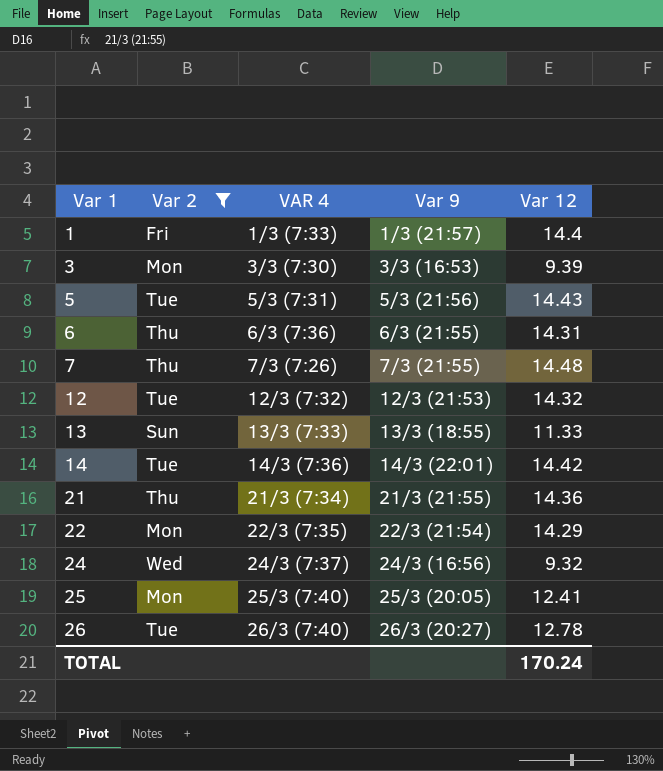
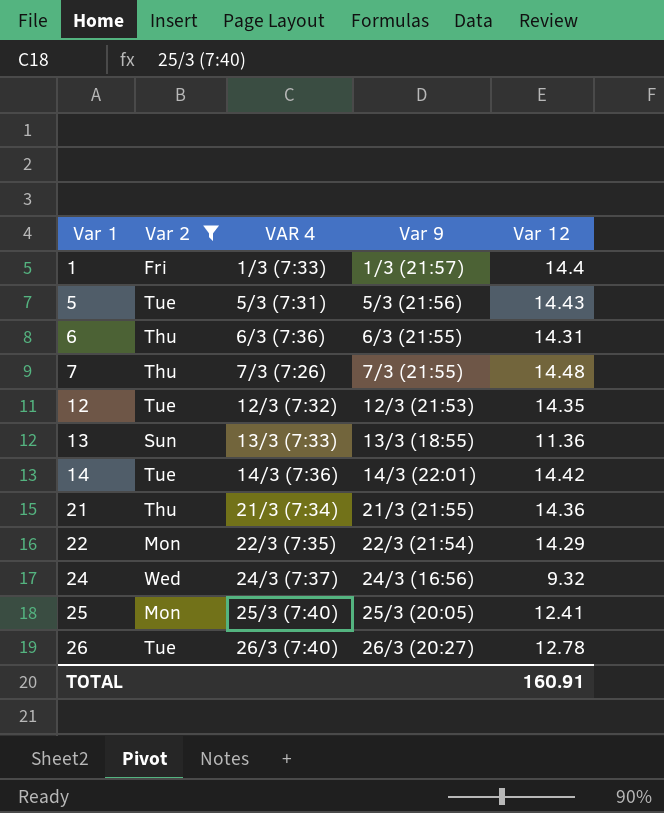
row 3: Mon | 3/3 (7:30) | 3/3 (16:53) | 9.39 -> none
12 | Var 12: 14.32 -> 14.35
13 | Var 12: 11.33 -> 11.36
TOTAL | Var 12: 170.24 -> 160.91

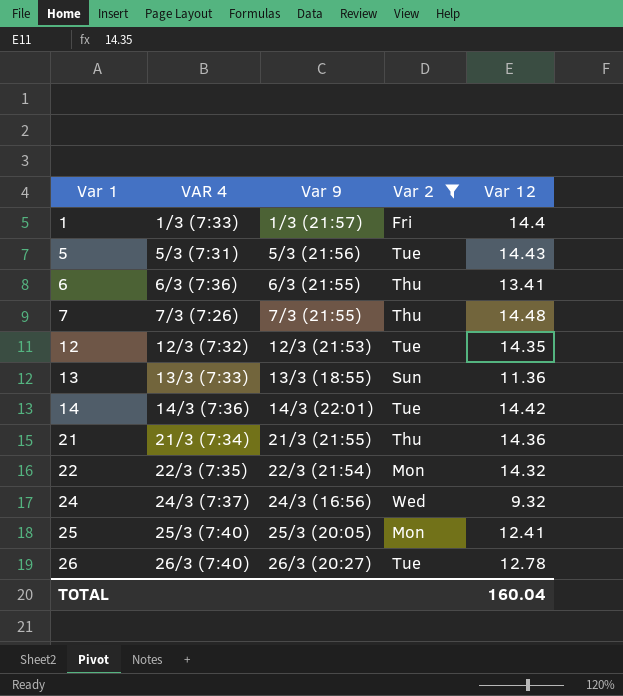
column Var 2 | position: 2 -> 4
6 | Var 12: 14.31 -> 13.41
22 | Var 12: 14.29 -> 14.32
TOTAL | Var 12: 160.91 -> 160.04

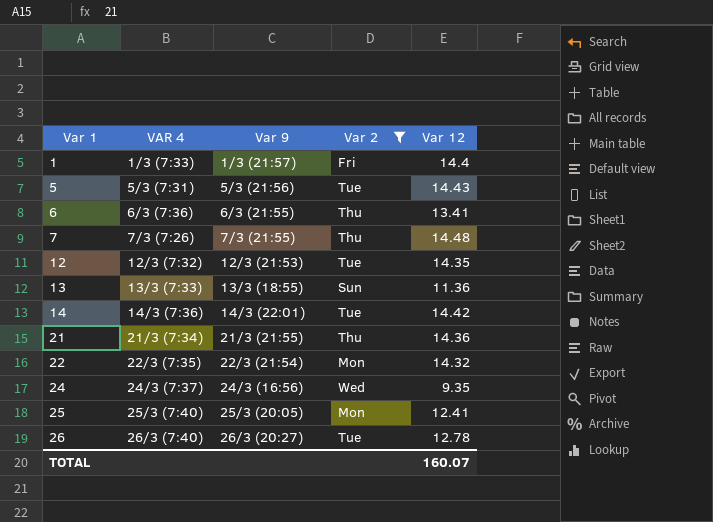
24 | Var 12: 9.32 -> 9.35
TOTAL | Var 12: 160.04 -> 160.07

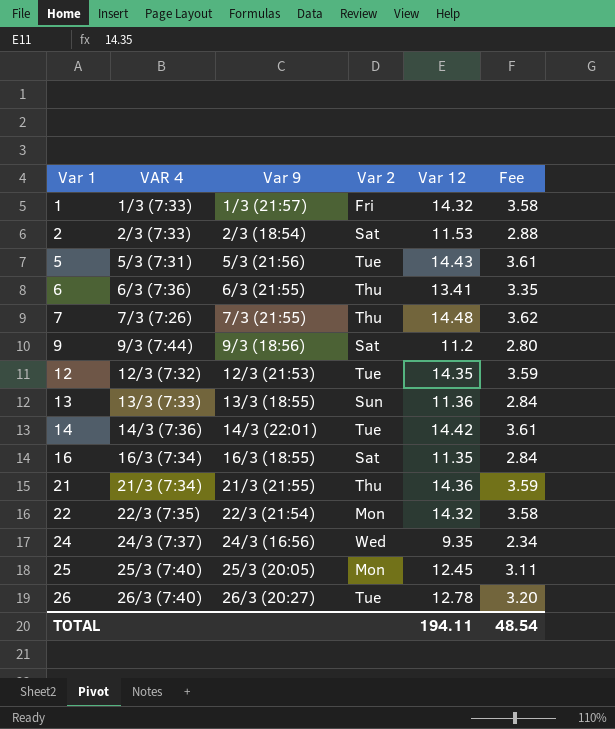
filter: Var 2 != Sat -> none
column Fee | formula: none -> [Var 12] * 0.25
1 | Var 12: 14.4 -> 14.32
25 | Var 12: 12.41 -> 12.45
TOTAL | Var 12: 160.07 -> 194.11

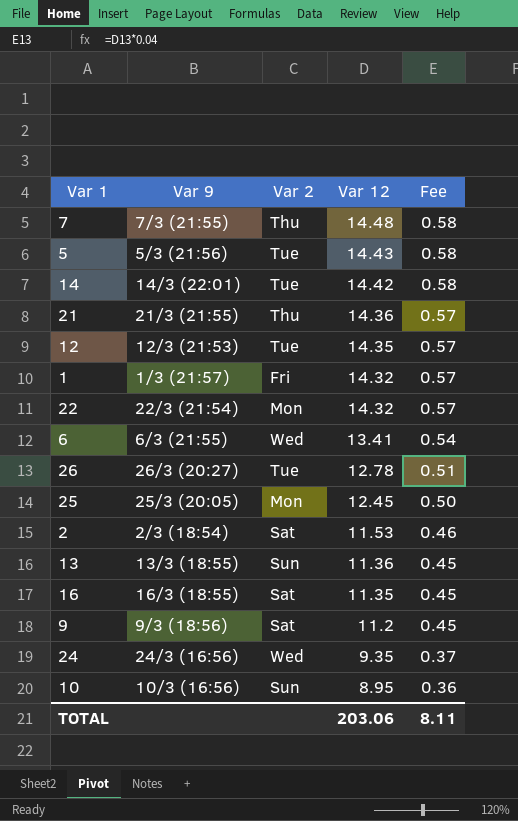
row order: Var 1 ascending -> Var 12 descending
column VAR 4 | position: 2 -> none
column Fee | formula: [Var 12] * 0.25 -> [Var 12] * 0.04
6 | Var 2: Thu -> Wed
row 10: none -> 10/3 (16:56) | Sun | 8.95 | 0.36
TOTAL | Var 12: 194.11 -> 203.06
TOTAL | Fee: 48.54 -> 8.11

